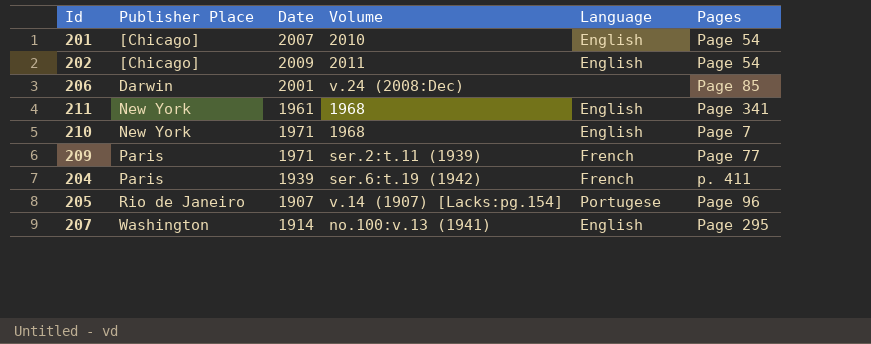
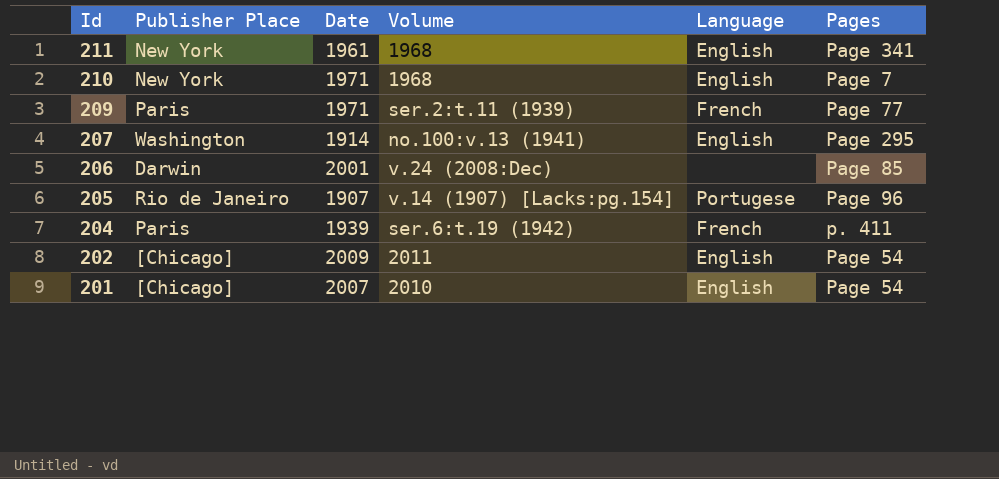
row order: Publisher Place ascending -> Id descending

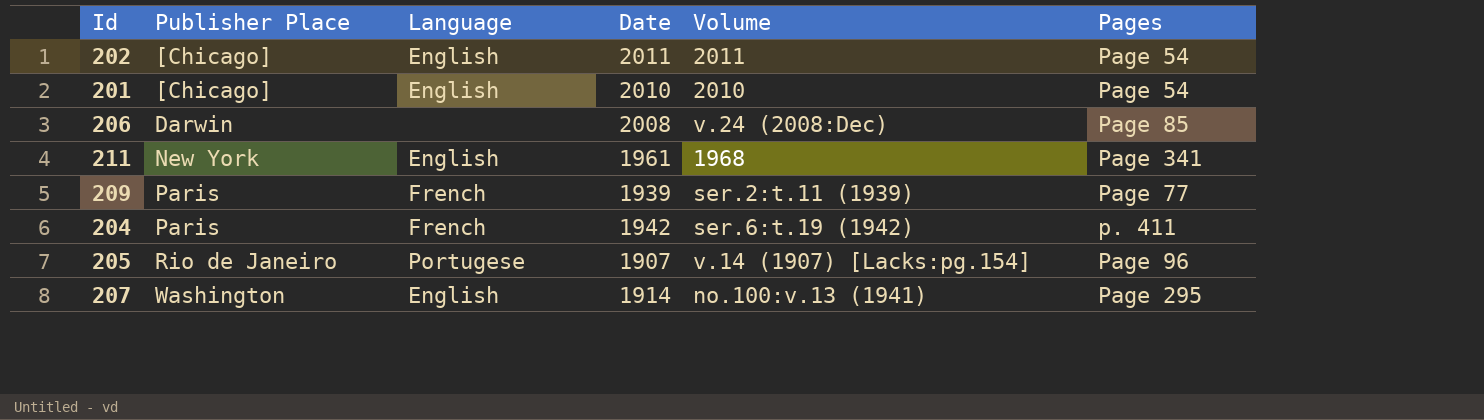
row order: Id descending -> Publisher Place ascending
column Language | position: 5 -> 3
row 210: New York | 1971 | 1968 | English | Page 7 -> none
202 | Date: 2009 -> 2011
201 | Date: 2007 -> 2010
206 | Date: 2001 -> 2008
209 | Date: 1971 -> 1939
204 | Date: 1939 -> 1942

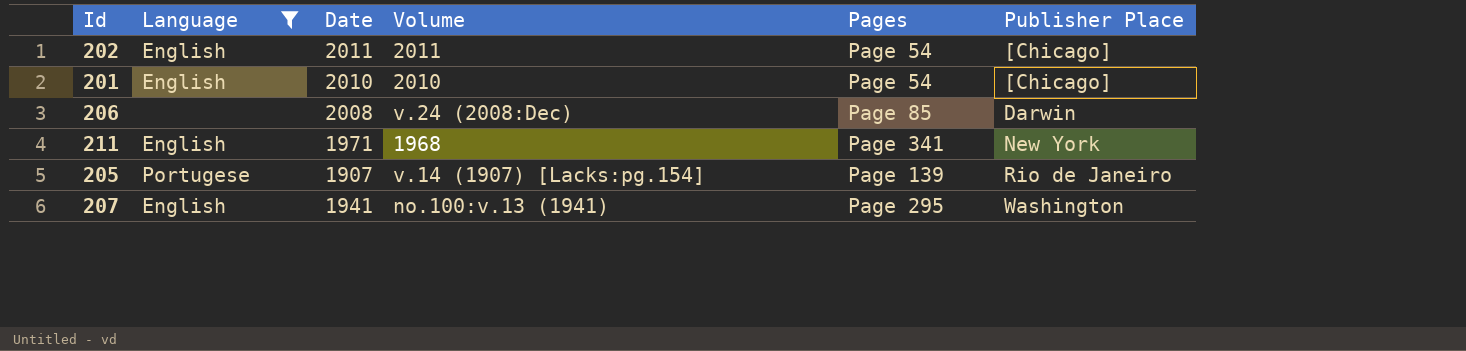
filter: none -> Language != French
column Publisher Place | position: 2 -> 6
211 | Date: 1961 -> 1971
205 | Pages: Page 96 -> Page 139
207 | Date: 1914 -> 1941

